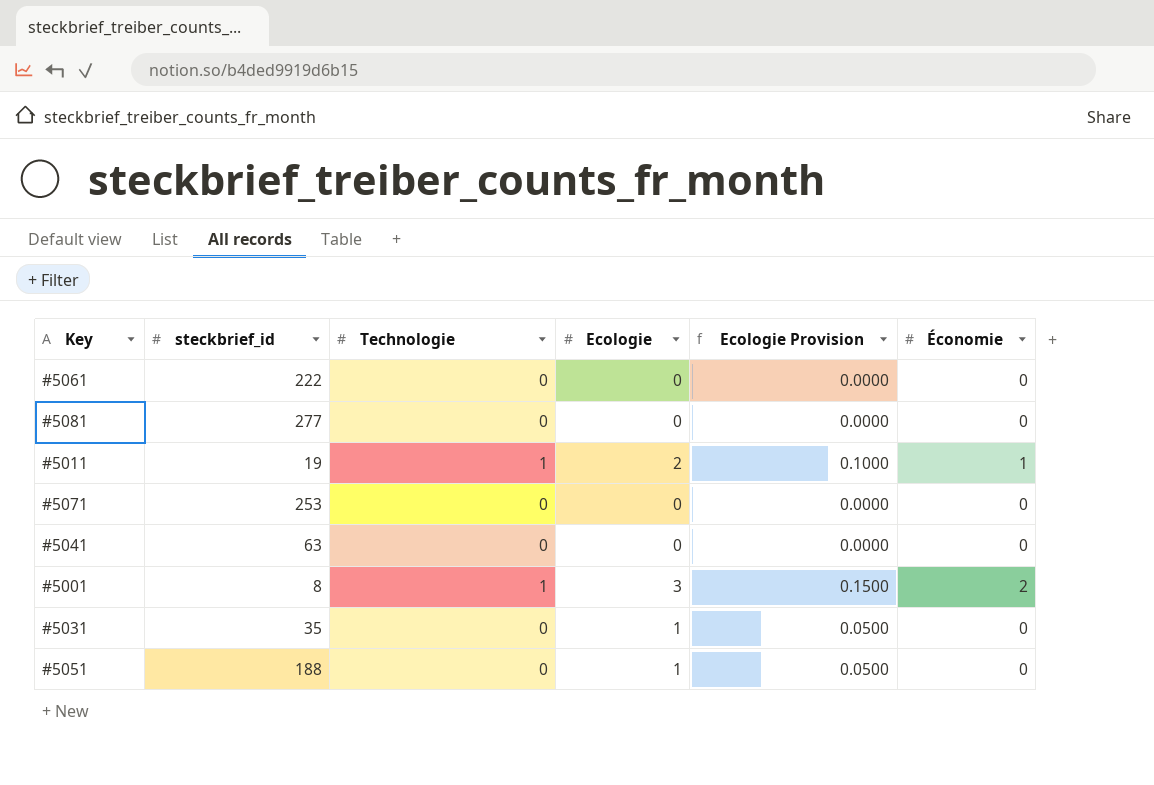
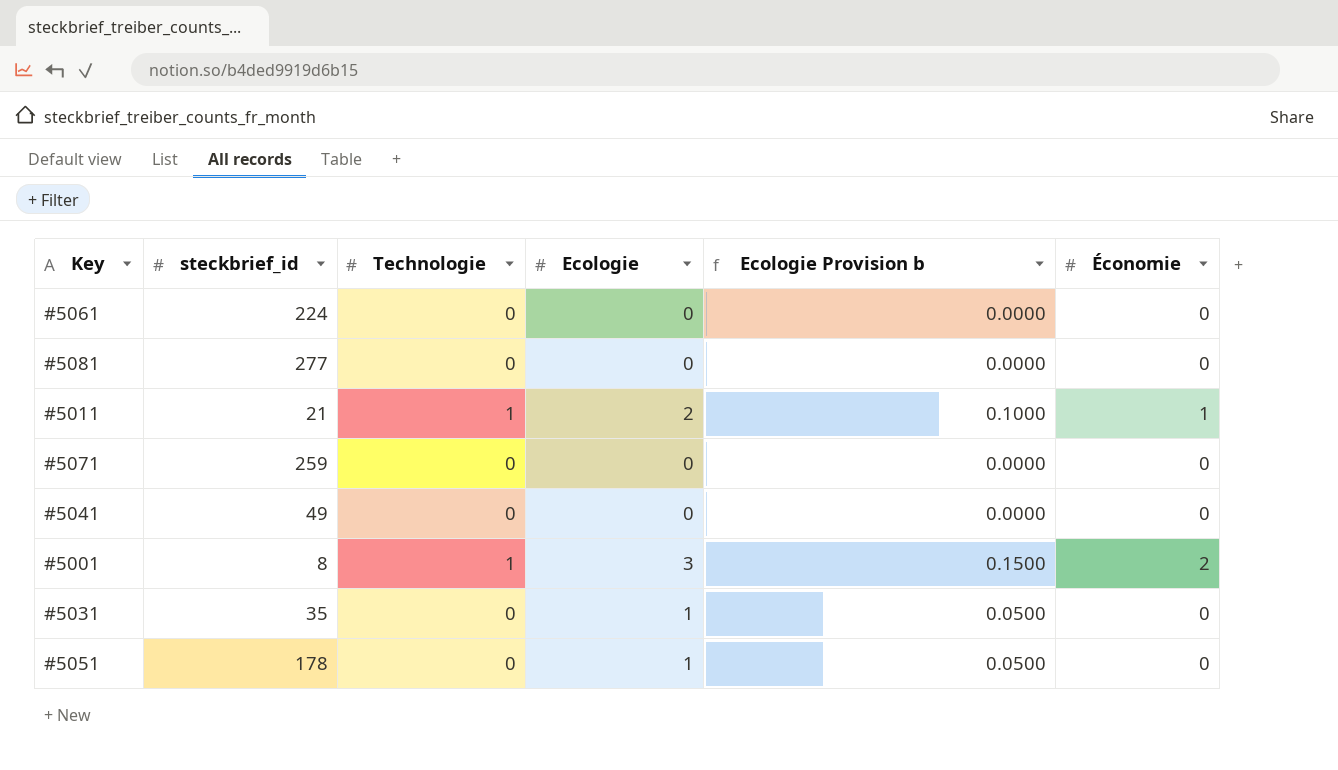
column name: Ecologie Provision -> Ecologie Provision b
#5061 | steckbrief_id: 222 -> 224
#5011 | steckbrief_id: 19 -> 21
#5071 | steckbrief_id: 253 -> 259
#5041 | steckbrief_id: 63 -> 49
#5051 | steckbrief_id: 188 -> 178

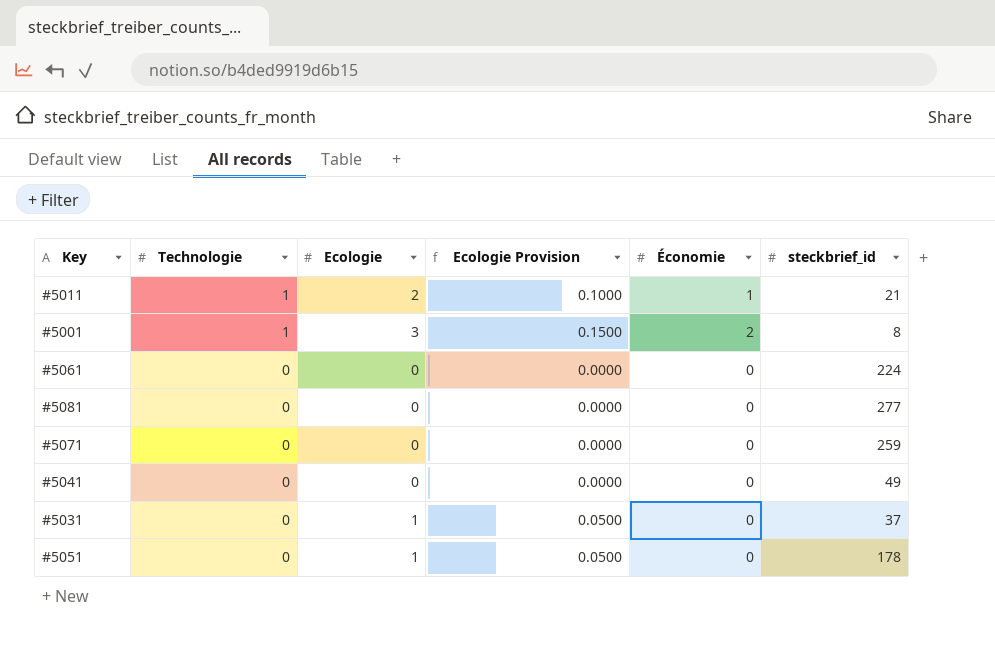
row order: none -> Technologie descending
column name: Ecologie Provision b -> Ecologie Provision
column steckbrief_id | position: 2 -> 6
#5031 | steckbrief_id: 35 -> 37

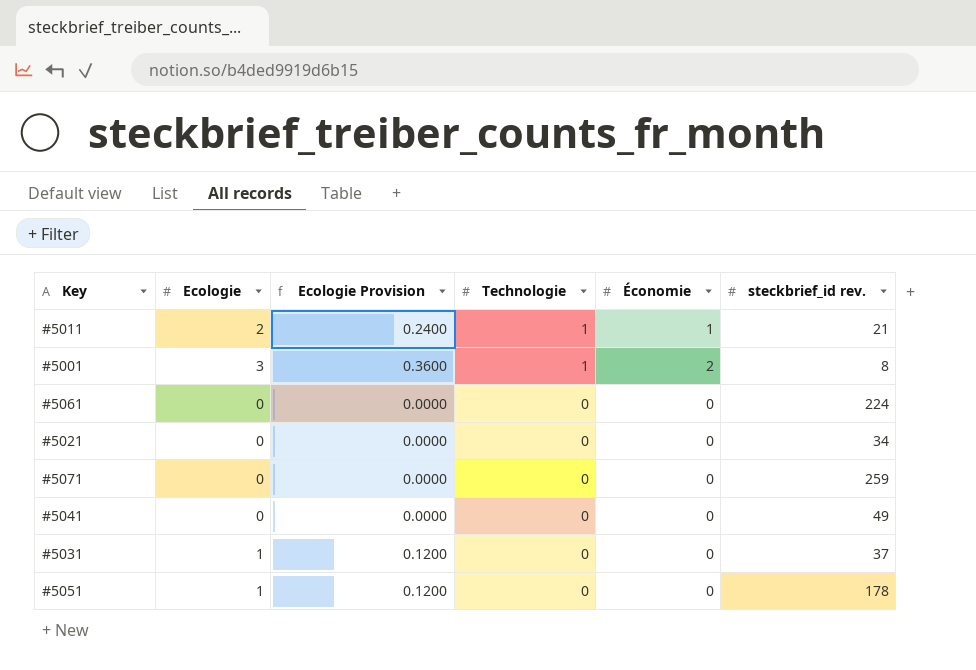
column Ecologie Provision | formula: [Ecologie] * 0.05 -> [Ecologie] * 0.12
column Technologie | position: 2 -> 4
column name: steckbrief_id -> steckbrief_id rev.
row #5081: 0 | 0 | 0.0000 | 0 | 277 -> none
row #5021: none -> 0 | 0.0000 | 0 | 0 | 34

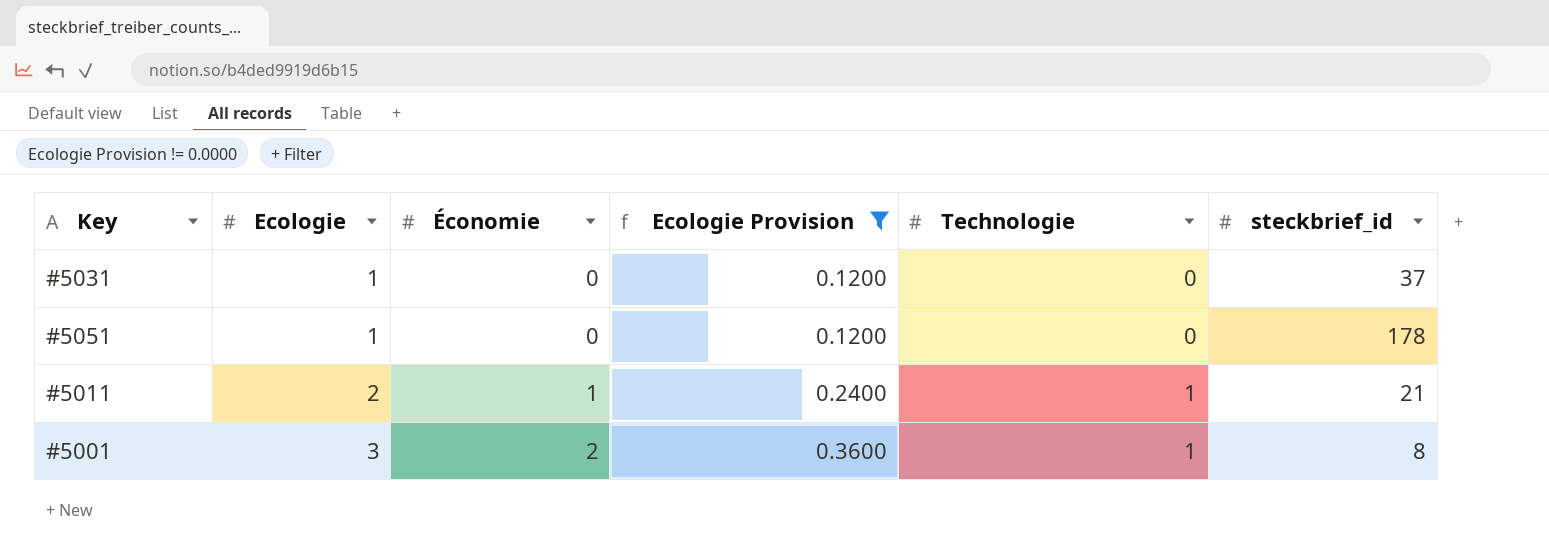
filter: none -> Ecologie Provision != 0.0000
row order: Technologie descending -> Ecologie ascending
column Économie | position: 5 -> 3
column name: steckbrief_id rev. -> steckbrief_id

